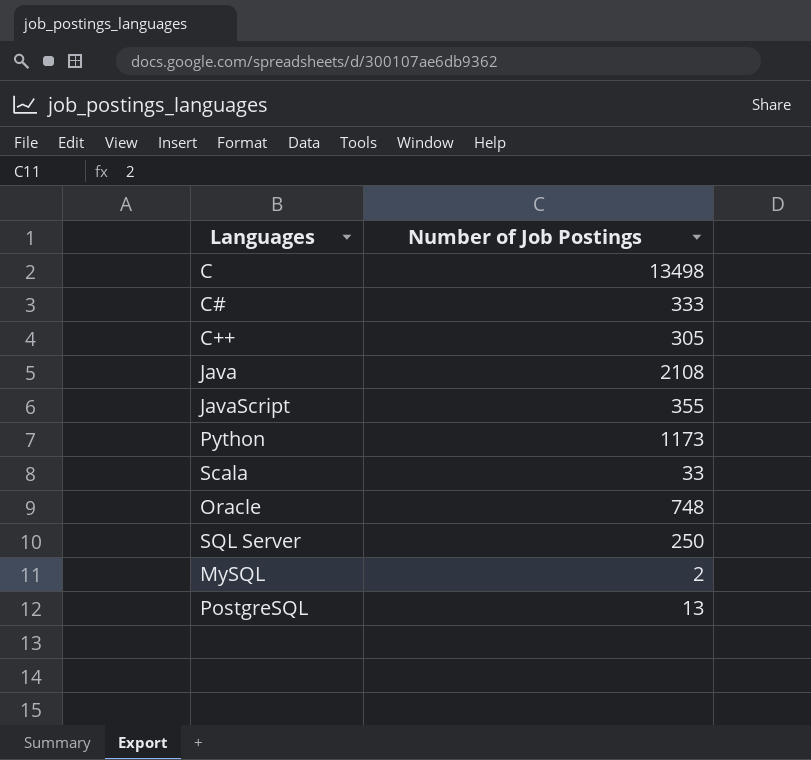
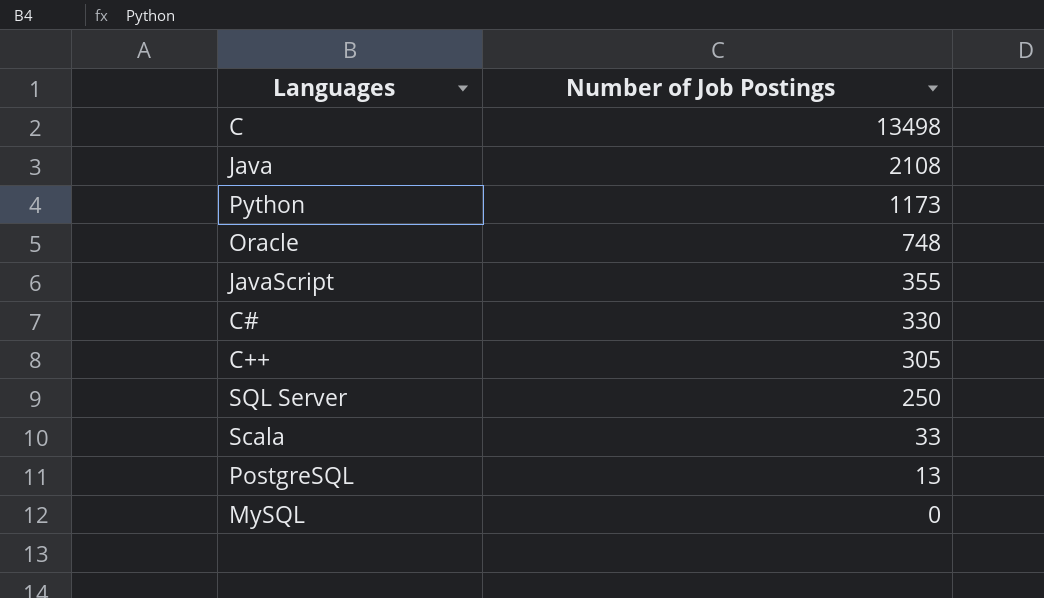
row order: none -> Number of Job Postings descending
C# | Number of Job Postings: 333 -> 330
MySQL | Number of Job Postings: 2 -> 0

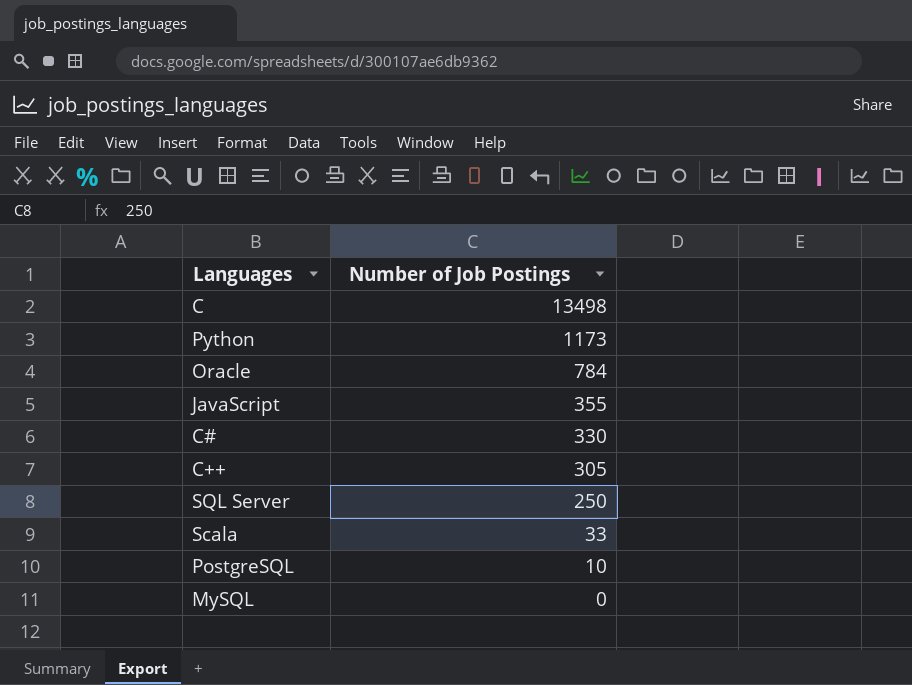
row Java: 2108 -> none
Oracle | Number of Job Postings: 748 -> 784
PostgreSQL | Number of Job Postings: 13 -> 10

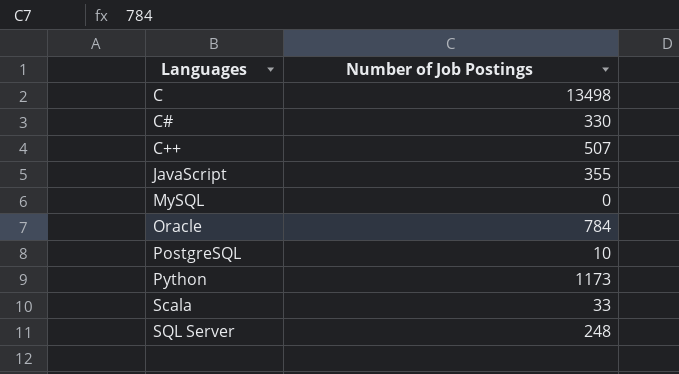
row order: Number of Job Postings descending -> Languages ascending
C++ | Number of Job Postings: 305 -> 507
SQL Server | Number of Job Postings: 250 -> 248

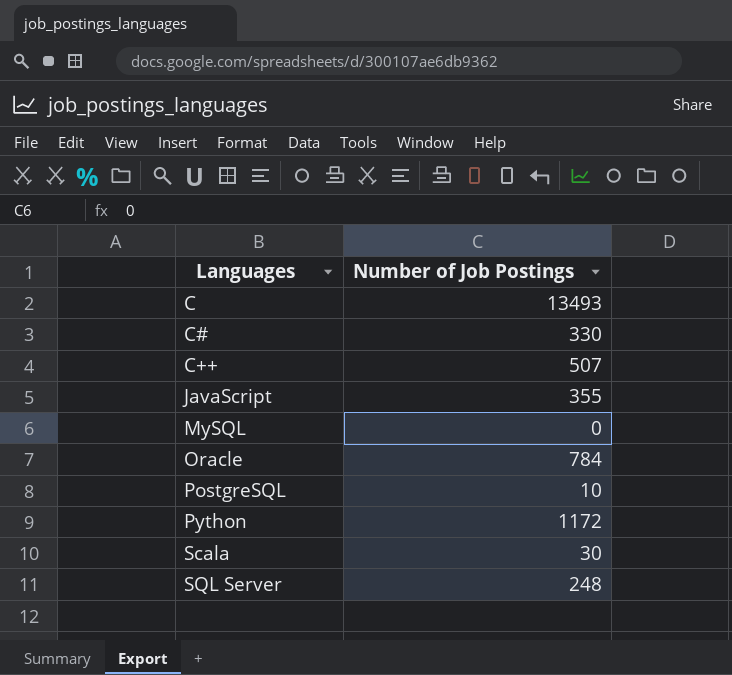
C | Number of Job Postings: 13498 -> 13493
Python | Number of Job Postings: 1173 -> 1172
Scala | Number of Job Postings: 33 -> 30

